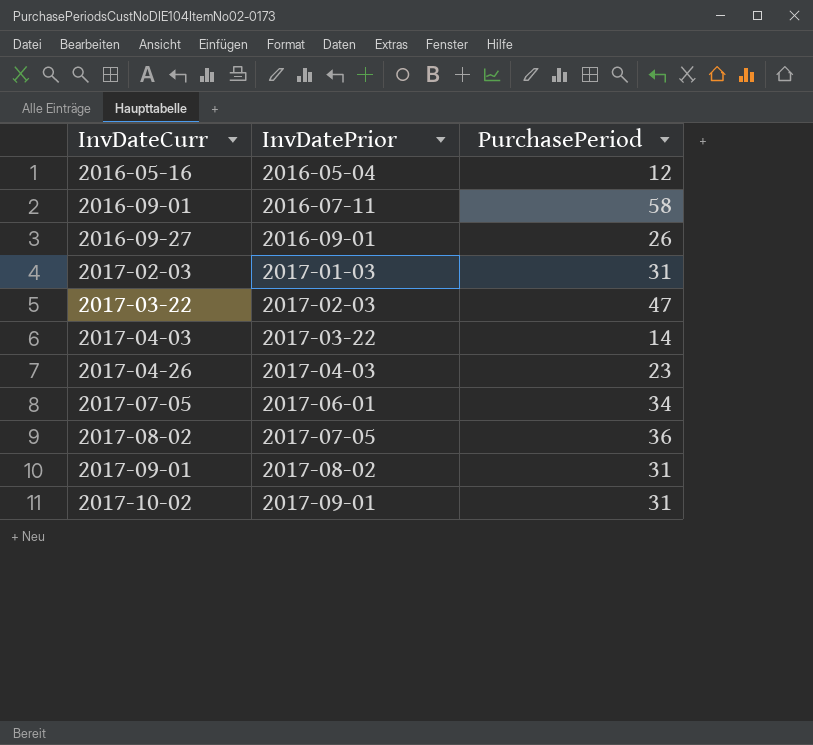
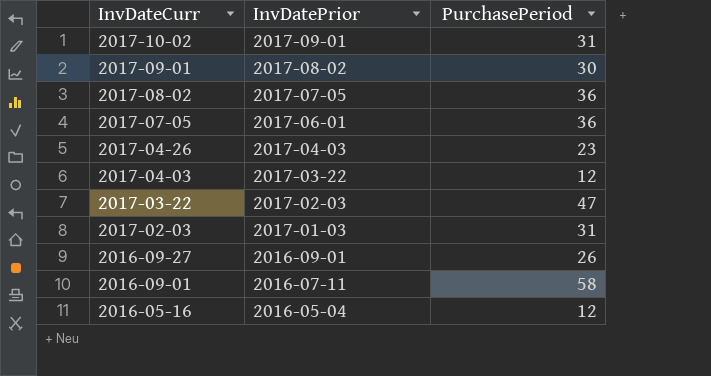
row order: InvDateCurr ascending -> InvDateCurr descending
2017-09-01 | PurchasePeriod: 31 -> 30
2017-07-05 | PurchasePeriod: 34 -> 36
2017-04-03 | PurchasePeriod: 14 -> 12

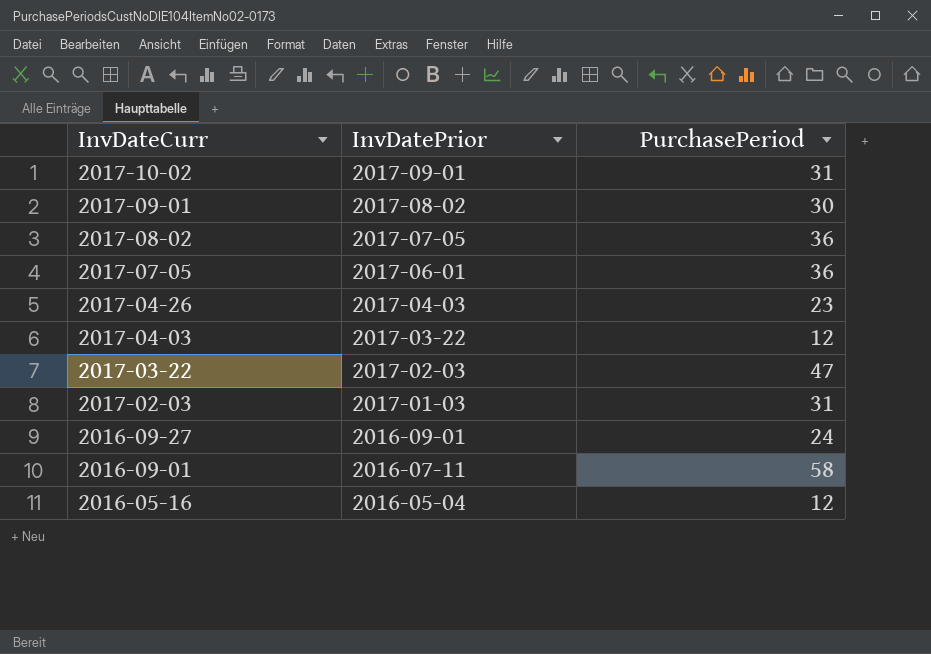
2016-09-27 | PurchasePeriod: 26 -> 24

